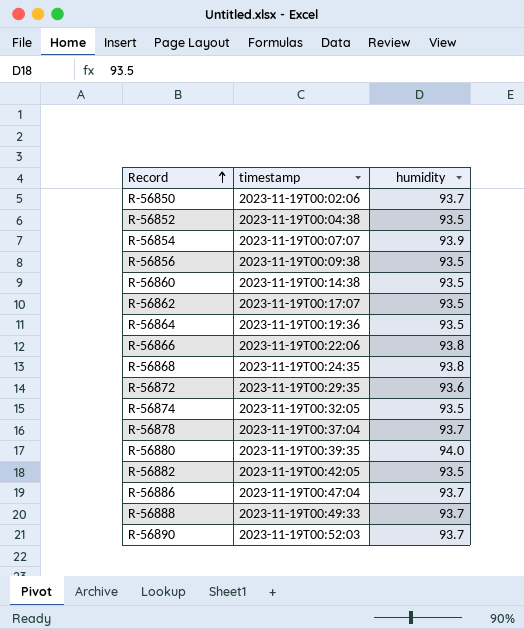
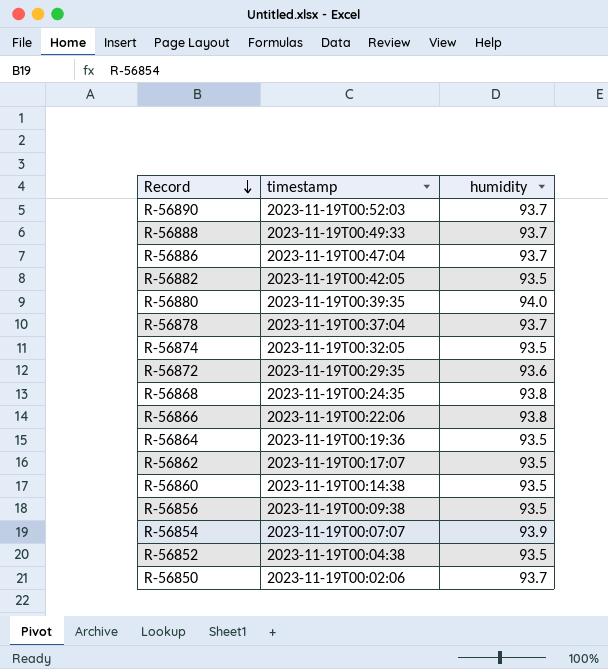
row order: Record ascending -> Record descending

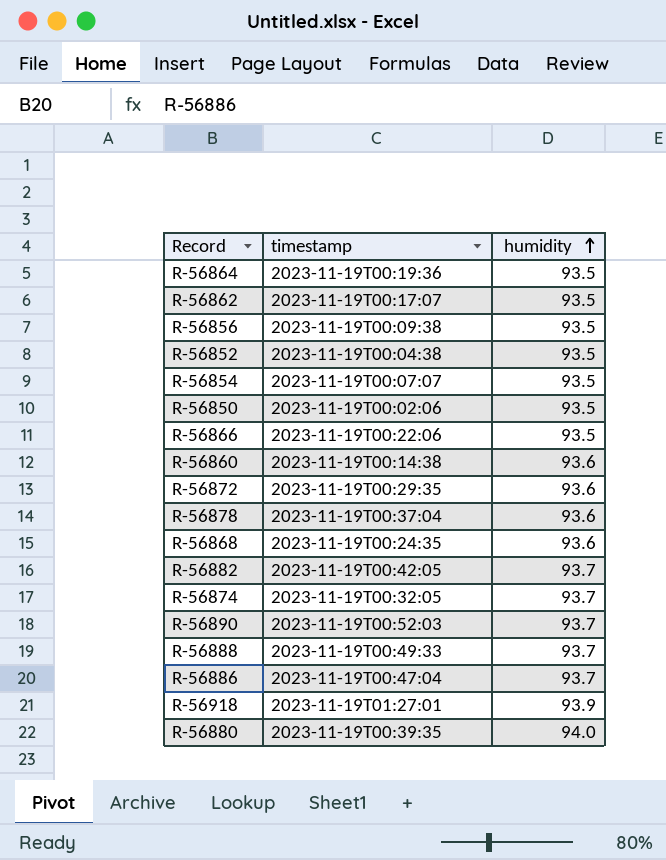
row order: Record descending -> humidity ascending
R-56854 | humidity: 93.9 -> 93.5
R-56850 | humidity: 93.7 -> 93.5
R-56866 | humidity: 93.8 -> 93.5
R-56860 | humidity: 93.5 -> 93.6
R-56878 | humidity: 93.7 -> 93.6
R-56868 | humidity: 93.8 -> 93.6
R-56882 | humidity: 93.5 -> 93.7
R-56874 | humidity: 93.5 -> 93.7
row R-56918: none -> 2023-11-19T01:27:01 | 93.9

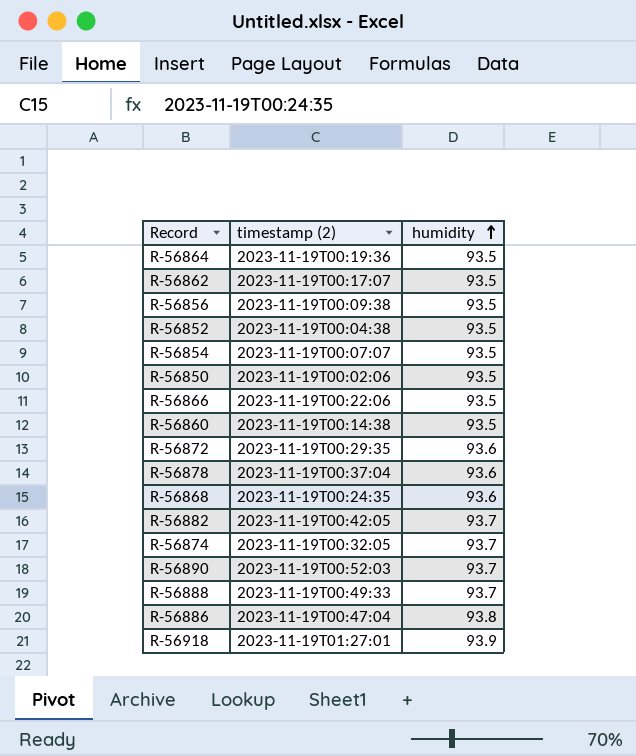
column name: timestamp -> timestamp (2)
row R-56880: 2023-11-19T00:39:35 | 94.0 -> none
R-56860 | humidity: 93.6 -> 93.5
R-56886 | humidity: 93.7 -> 93.8

